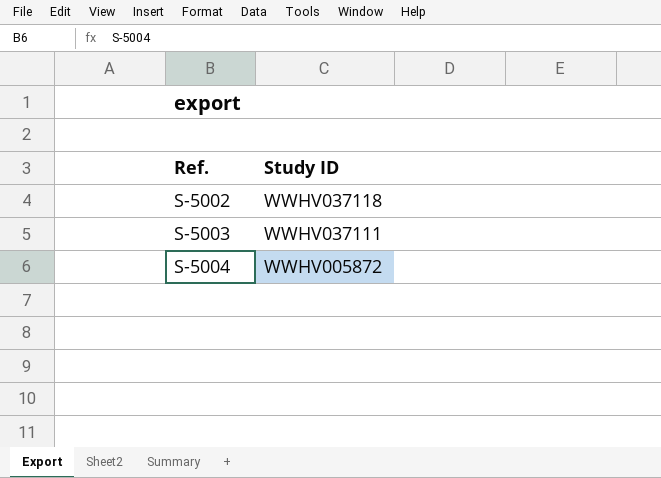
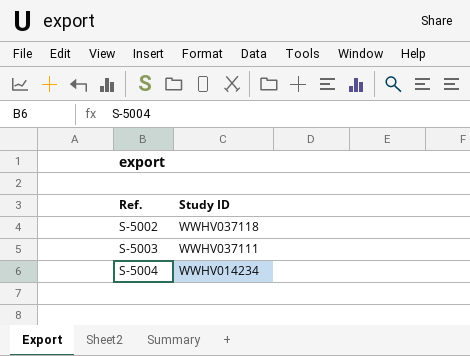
S-5004 | Study ID: WWHV005872 -> WWHV014234

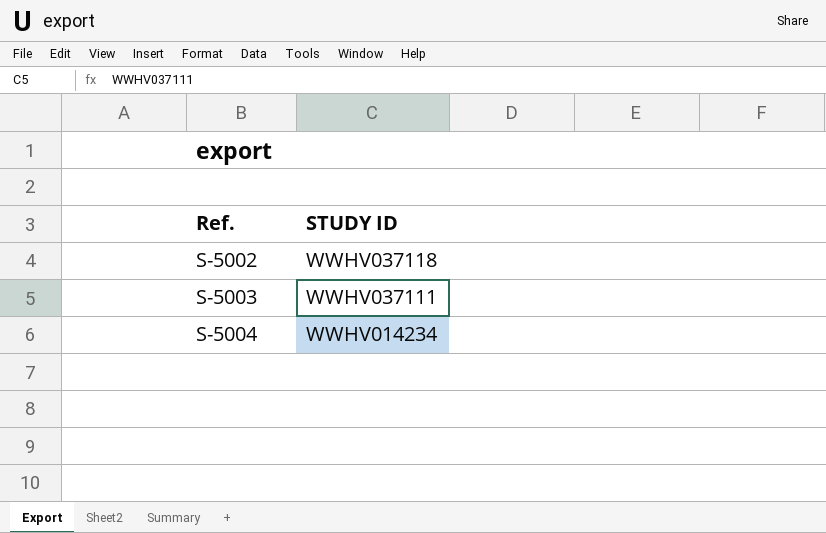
column name: Study ID -> STUDY ID

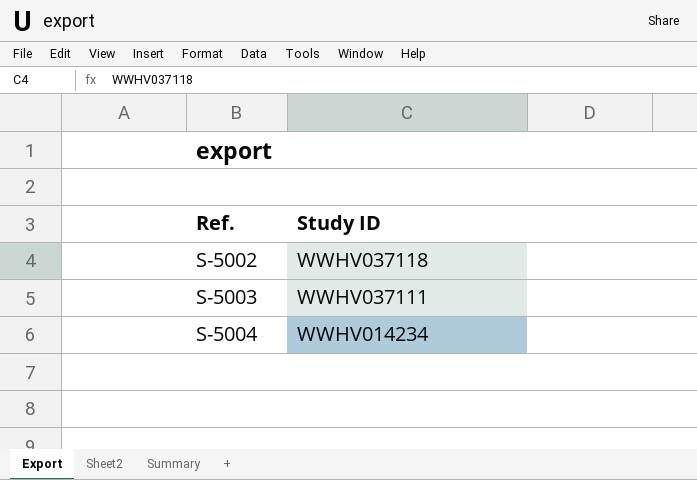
column name: STUDY ID -> Study ID

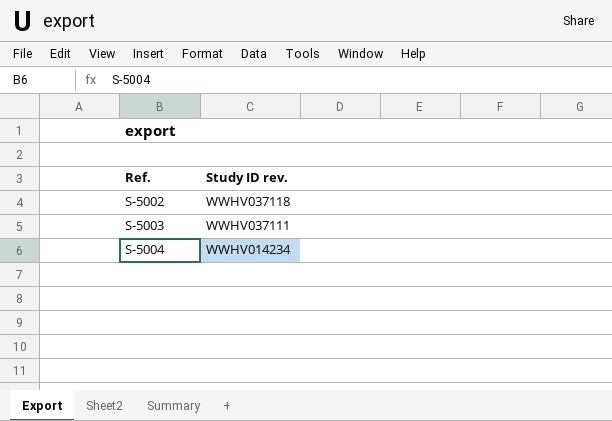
column name: Study ID -> Study ID rev.

